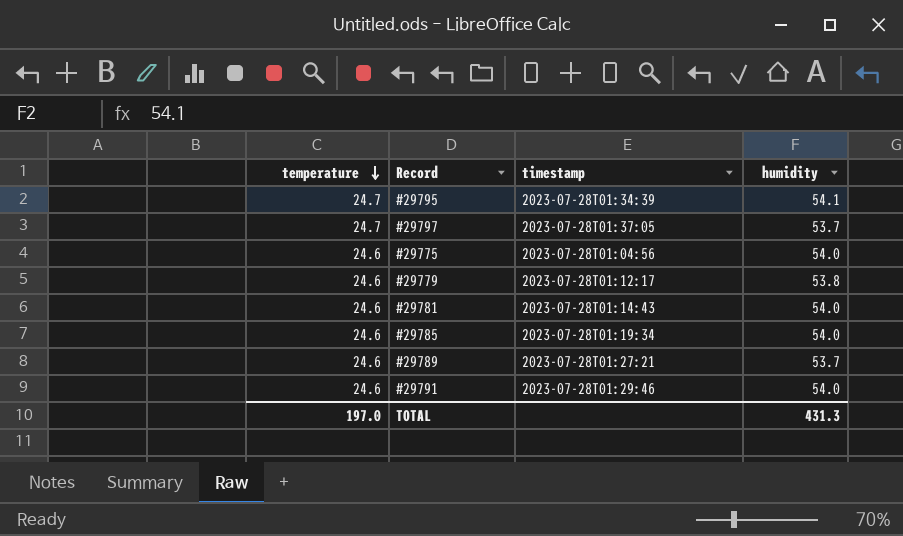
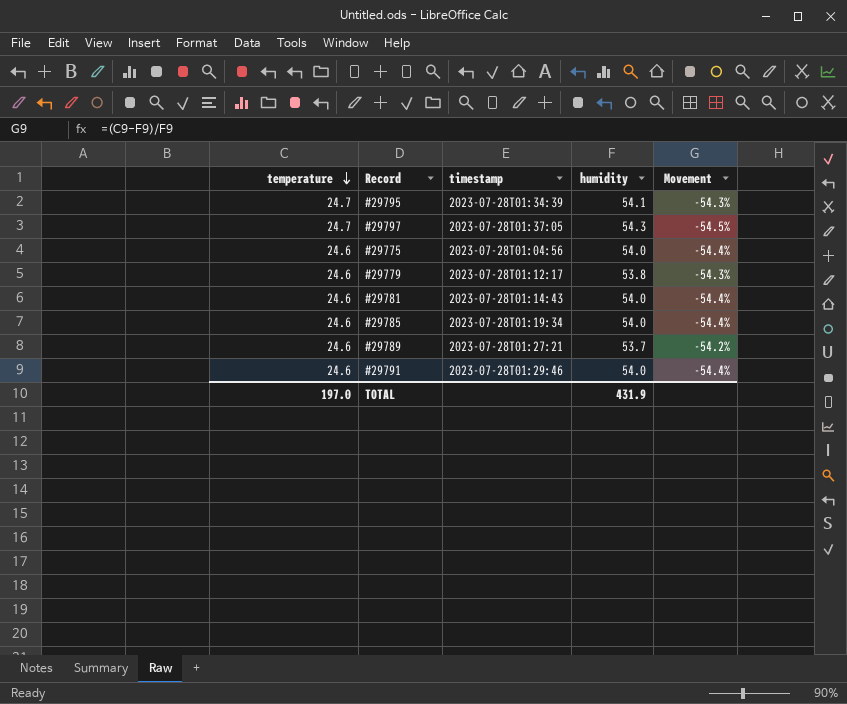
column Movement | formula: none -> ([temperature] - [humidity]) / [humidity]
#29797 | humidity: 53.7 -> 54.3
TOTAL | humidity: 431.3 -> 431.9

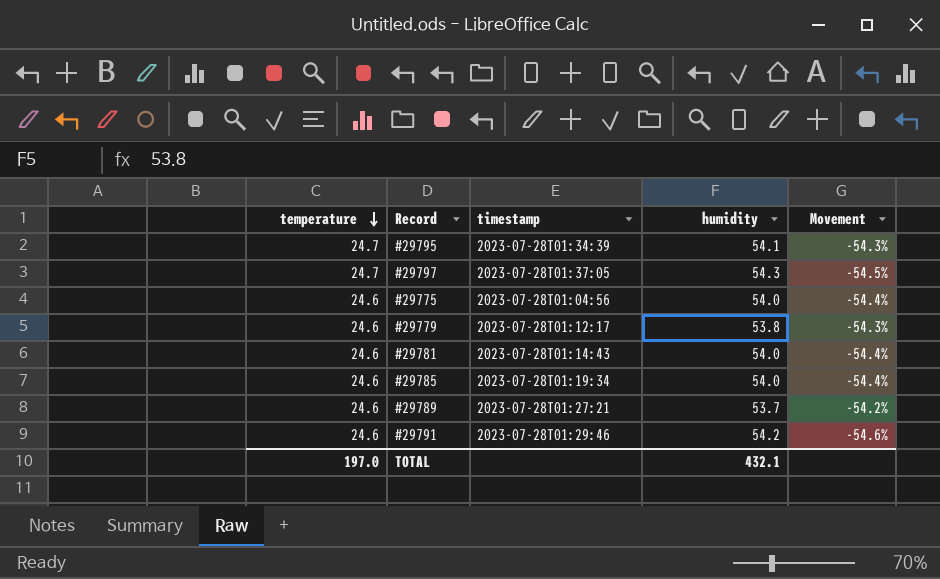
#29791 | humidity: 54.0 -> 54.2
#29791 | Movement: -54.4% -> -54.6%
TOTAL | humidity: 431.9 -> 432.1

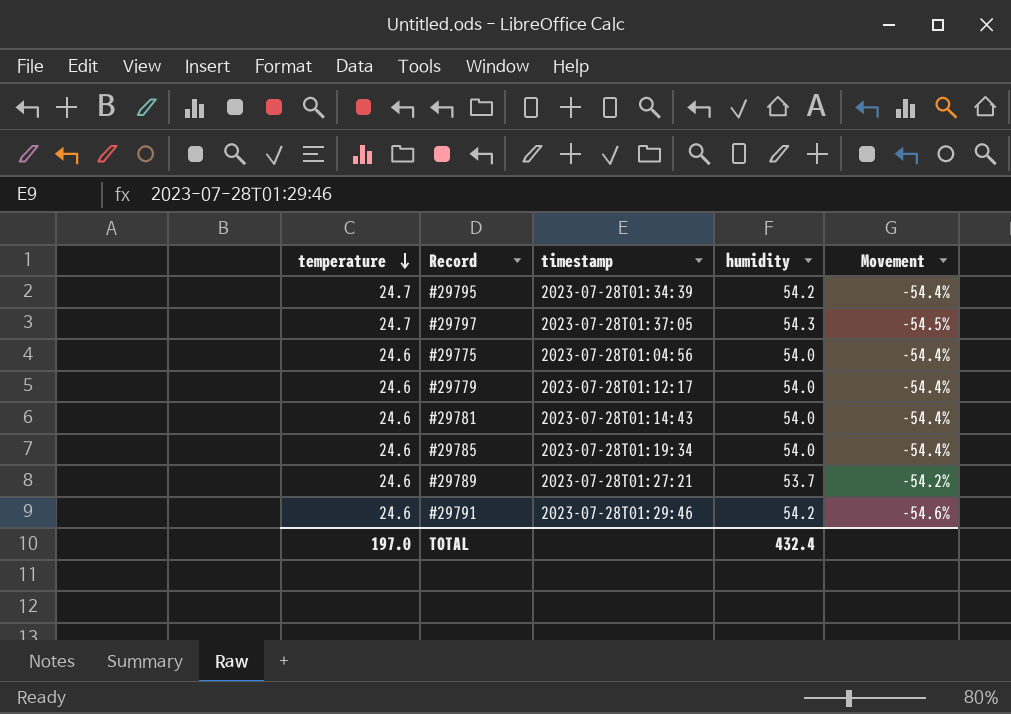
#29795 | humidity: 54.1 -> 54.2
#29795 | Movement: -54.3% -> -54.4%
#29779 | humidity: 53.8 -> 54.0
#29779 | Movement: -54.3% -> -54.4%
TOTAL | humidity: 432.1 -> 432.4

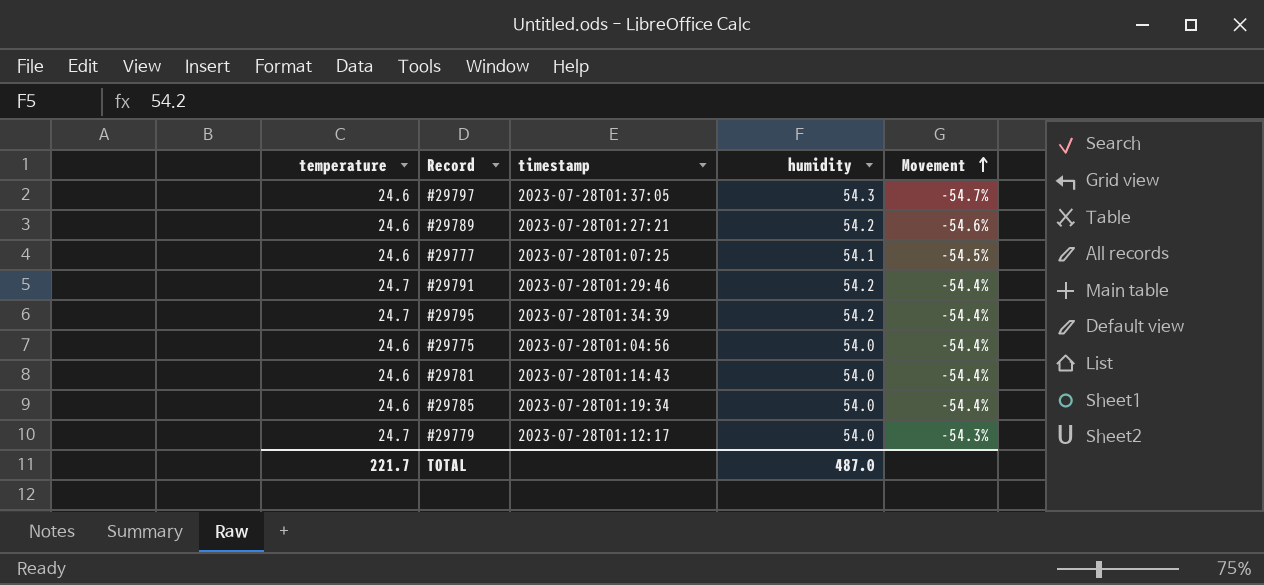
row order: temperature descending -> Movement ascending
#29797 | temperature: 24.7 -> 24.6
#29797 | Movement: -54.5% -> -54.7%
#29789 | humidity: 53.7 -> 54.2
#29789 | Movement: -54.2% -> -54.6%
row #29777: none -> 24.6 | 2023-07-28T01:07:25 | 54.1 | -54.5%
#29791 | temperature: 24.6 -> 24.7
#29791 | Movement: -54.6% -> -54.4%
#29779 | temperature: 24.6 -> 24.7
#29779 | Movement: -54.4% -> -54.3%
TOTAL | temperature: 197.0 -> 221.7
TOTAL | humidity: 432.4 -> 487.0

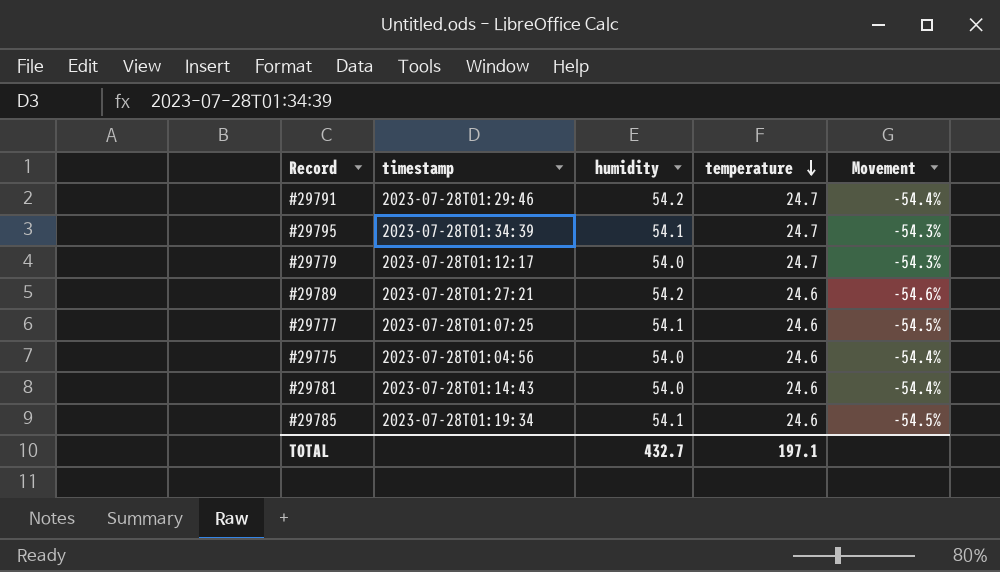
row order: Movement ascending -> temperature descending
column temperature | position: 1 -> 4
row #29797: 24.6 | 2023-07-28T01:37:05 | 54.3 | -54.7% -> none
#29795 | humidity: 54.2 -> 54.1
#29795 | Movement: -54.4% -> -54.3%
#29785 | humidity: 54.0 -> 54.1
#29785 | Movement: -54.4% -> -54.5%
TOTAL | humidity: 487.0 -> 432.7
TOTAL | temperature: 221.7 -> 197.1

